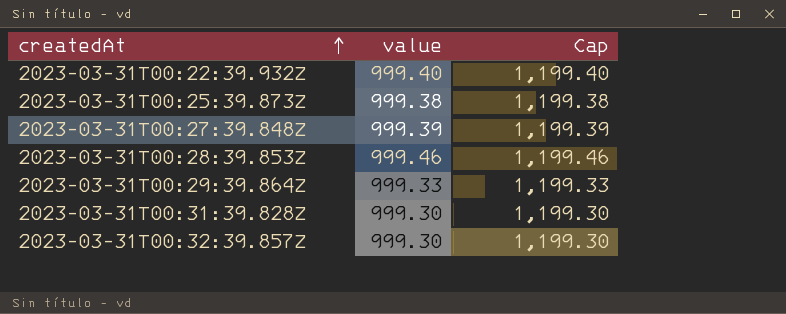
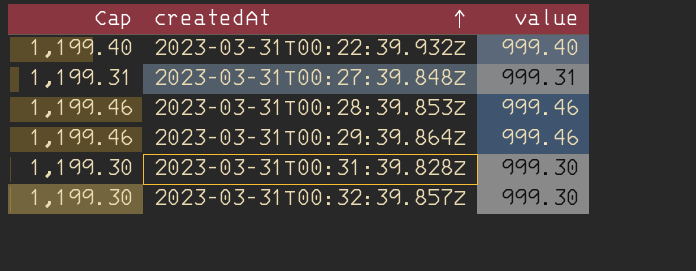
column Cap | position: 3 -> 1
row 2023-03-31T00:25:39.873Z: 999.38 | 1,199.38 -> none
2023-03-31T00:27:39.848Z | Cap: 1,199.39 -> 1,199.31
2023-03-31T00:27:39.848Z | value: 999.39 -> 999.31
2023-03-31T00:29:39.864Z | Cap: 1,199.33 -> 1,199.46
2023-03-31T00:29:39.864Z | value: 999.33 -> 999.46

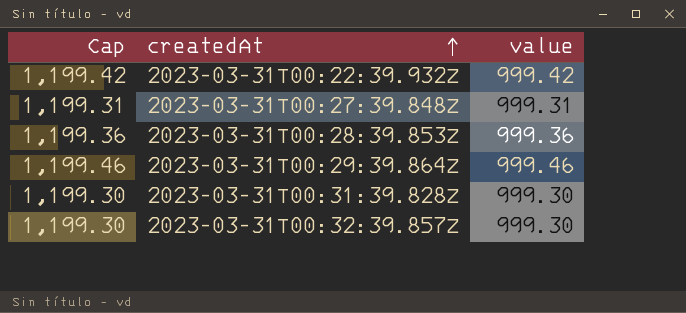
2023-03-31T00:22:39.932Z | Cap: 1,199.40 -> 1,199.42
2023-03-31T00:22:39.932Z | value: 999.40 -> 999.42
2023-03-31T00:28:39.853Z | Cap: 1,199.46 -> 1,199.36
2023-03-31T00:28:39.853Z | value: 999.46 -> 999.36

